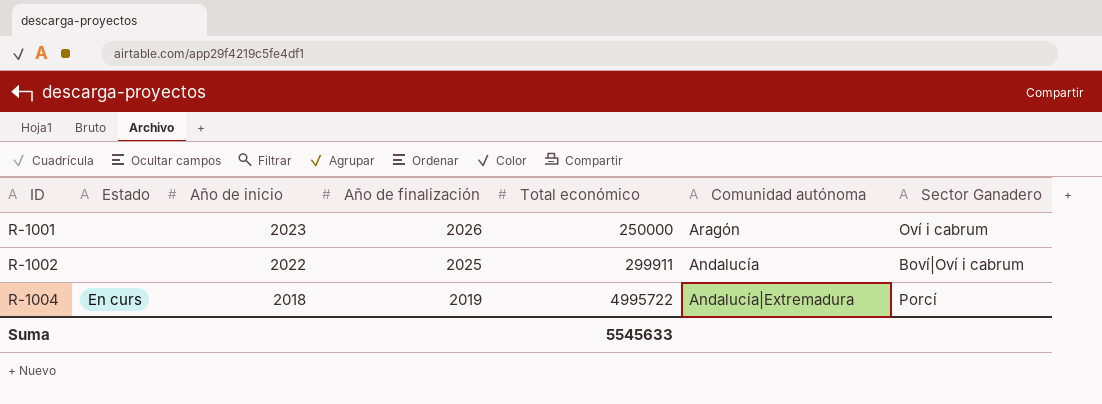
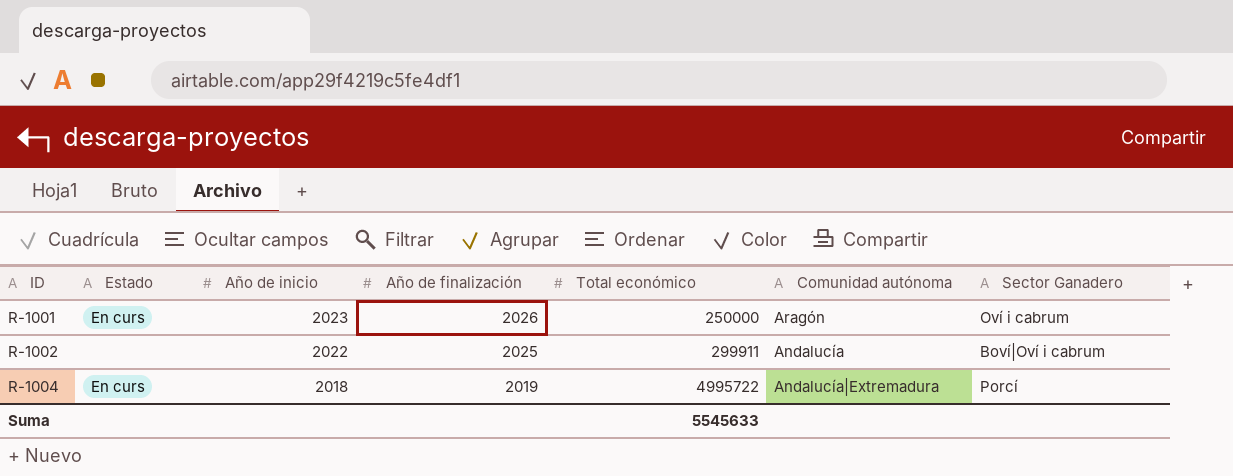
R-1001 | Estado: none -> En curs

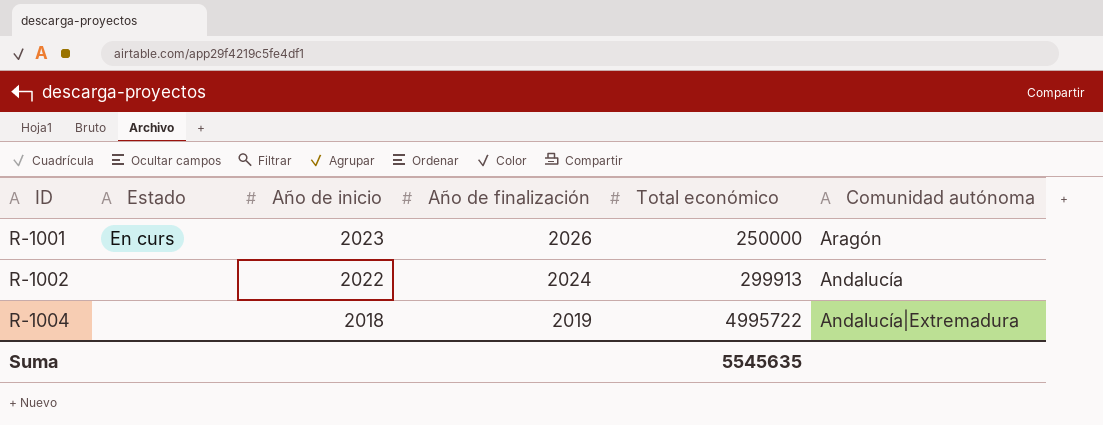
column Sector Ganadero | position: 7 -> none
R-1002 | Año de finalización: 2025 -> 2024
R-1002 | Total económico: 299911 -> 299913
R-1004 | Estado: En curs -> none
Suma | Total económico: 5545633 -> 5545635

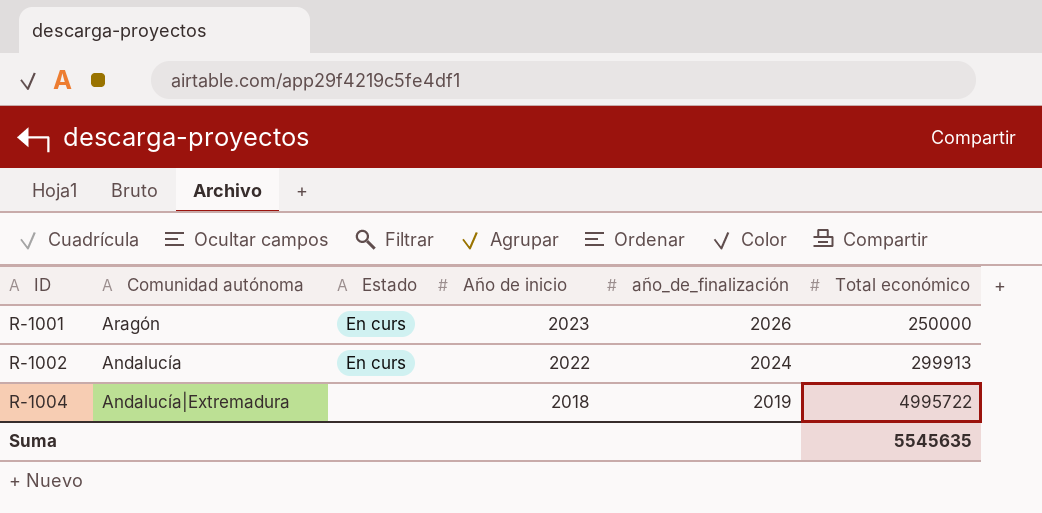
column Comunidad autónoma | position: 6 -> 2
column name: Año de finalización -> año_de_finalización
R-1002 | Estado: none -> En curs

